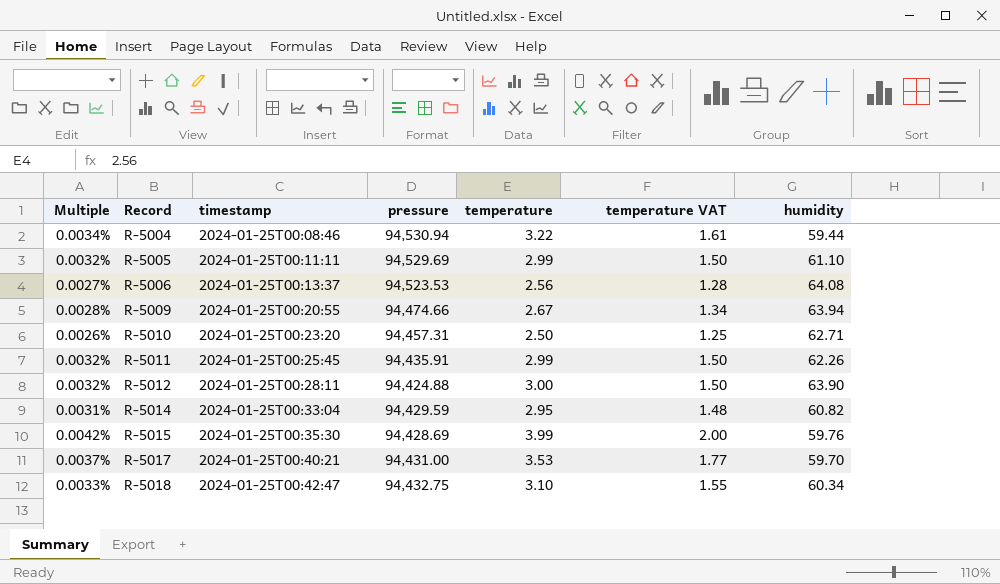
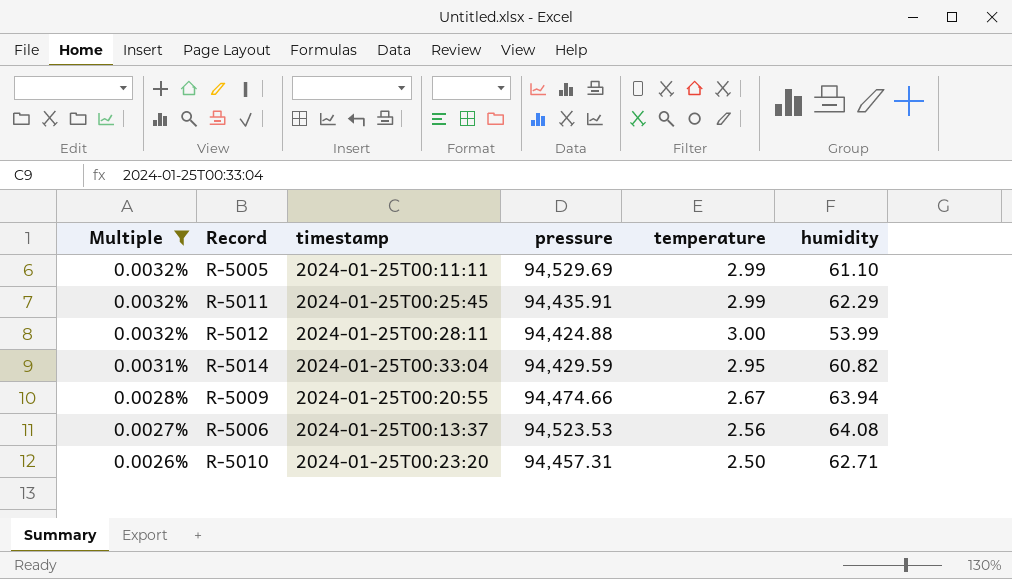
filter: none -> Multiple <= 0.0032%
row order: Record ascending -> Multiple descending
column temperature VAT | formula: [temperature] * 0.5 -> none
R-5011 | humidity: 62.26 -> 62.29
R-5012 | humidity: 63.90 -> 53.99

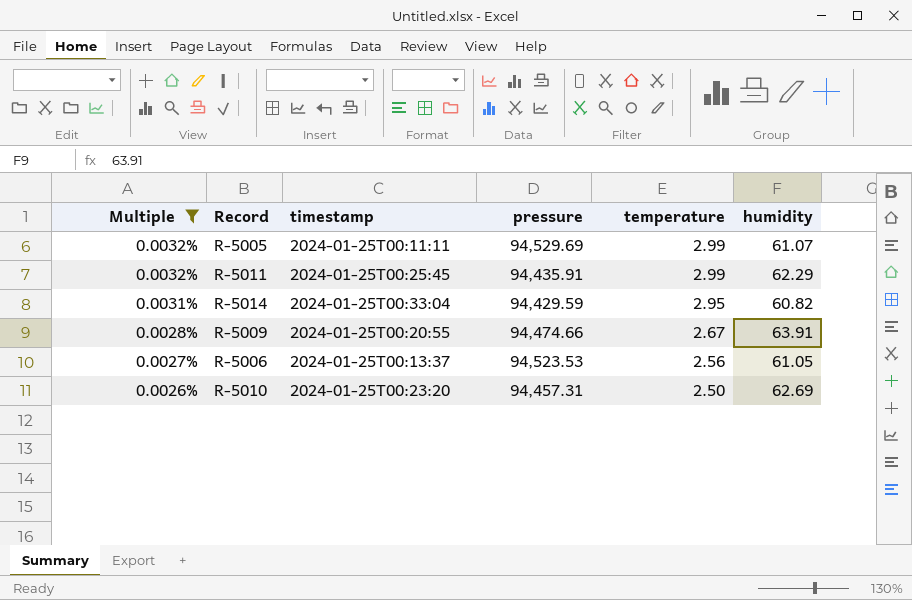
row R-5012: 0.0032% | 2024-01-25T00:28:11 | 94,424.88 | 3.00 | 53.99 -> none
R-5005 | humidity: 61.10 -> 61.07
R-5009 | humidity: 63.94 -> 63.91
R-5006 | humidity: 64.08 -> 61.05
R-5010 | humidity: 62.71 -> 62.69

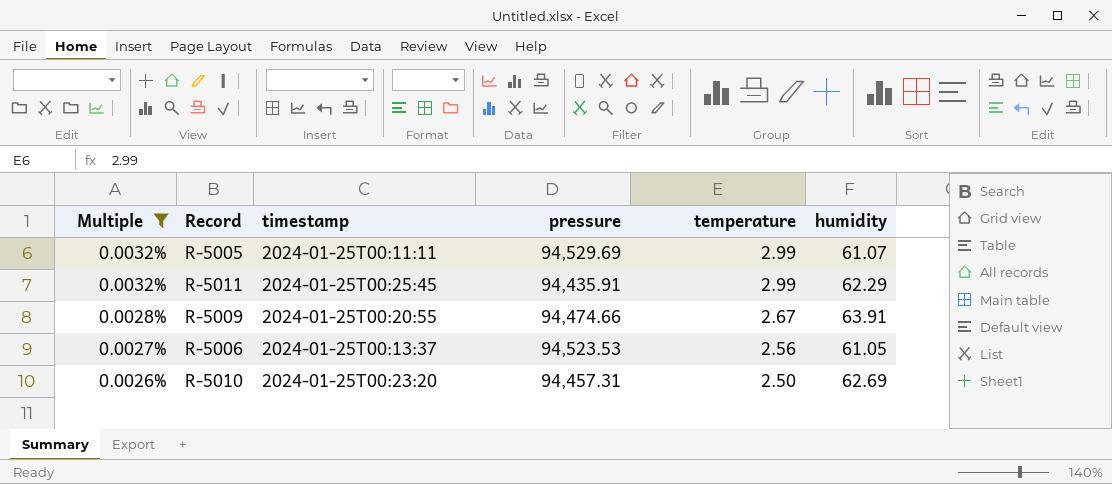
row R-5014: 0.0031% | 2024-01-25T00:33:04 | 94,429.59 | 2.95 | 60.82 -> none

